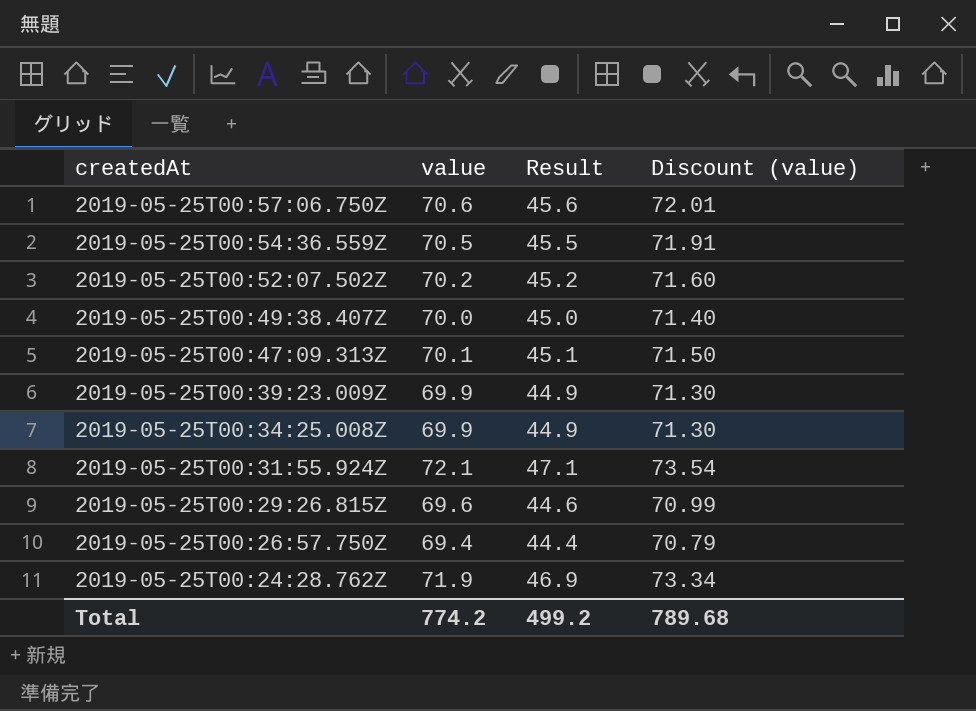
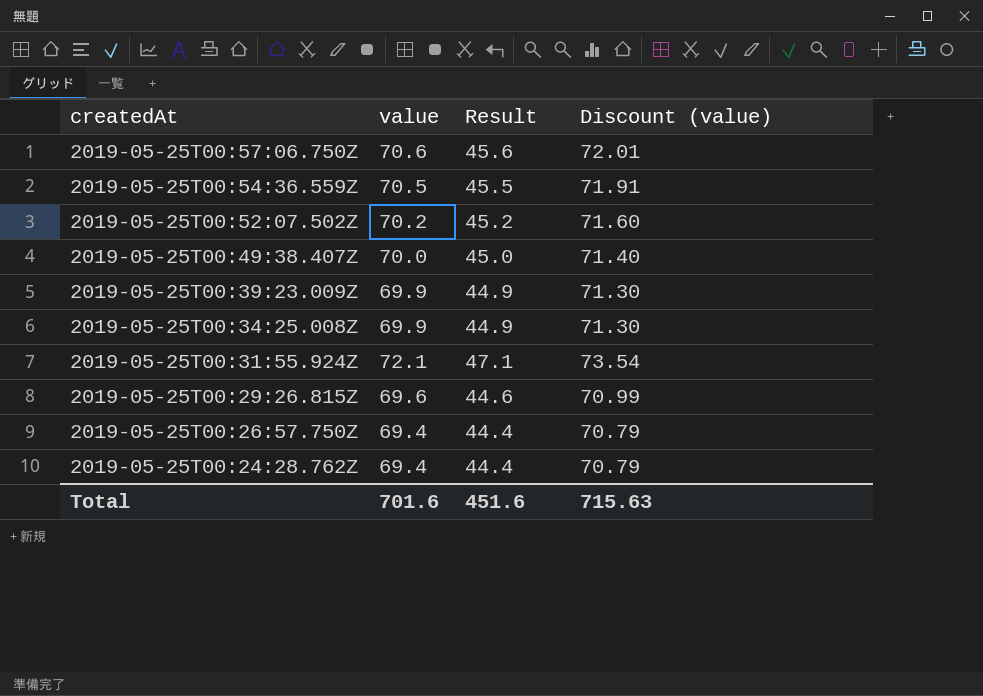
row 2019-05-25T00:47:09.313Z: 70.1 | 45.1 | 71.50 -> none
2019-05-25T00:24:28.762Z | value: 71.9 -> 69.4
2019-05-25T00:24:28.762Z | Result: 46.9 -> 44.4
2019-05-25T00:24:28.762Z | Discount (value): 73.34 -> 70.79
Total | value: 774.2 -> 701.6
Total | Result: 499.2 -> 451.6
Total | Discount (value): 789.68 -> 715.63

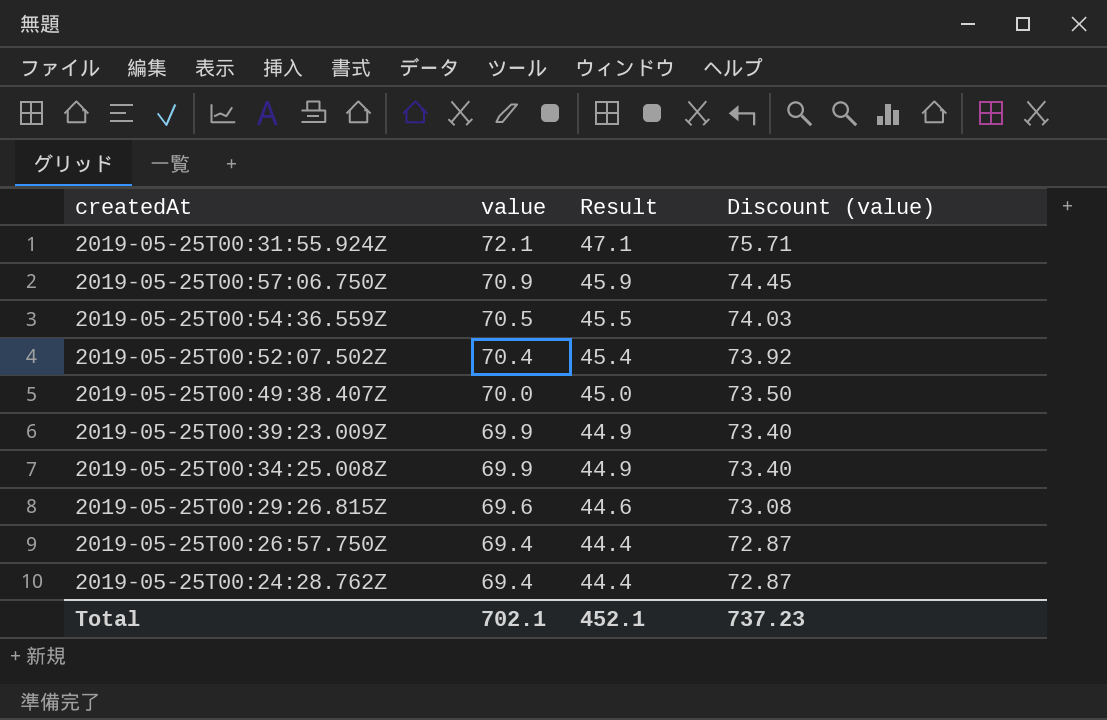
row order: createdAt descending -> value descending
column Discount (value) | formula: [value] * 1.02 -> [value] * 1.05
2019-05-25T00:57:06.750Z | value: 70.6 -> 70.9
2019-05-25T00:57:06.750Z | Result: 45.6 -> 45.9
2019-05-25T00:52:07.502Z | value: 70.2 -> 70.4
2019-05-25T00:52:07.502Z | Result: 45.2 -> 45.4
Total | value: 701.6 -> 702.1
Total | Result: 451.6 -> 452.1
Total | Discount (value): 715.63 -> 737.23

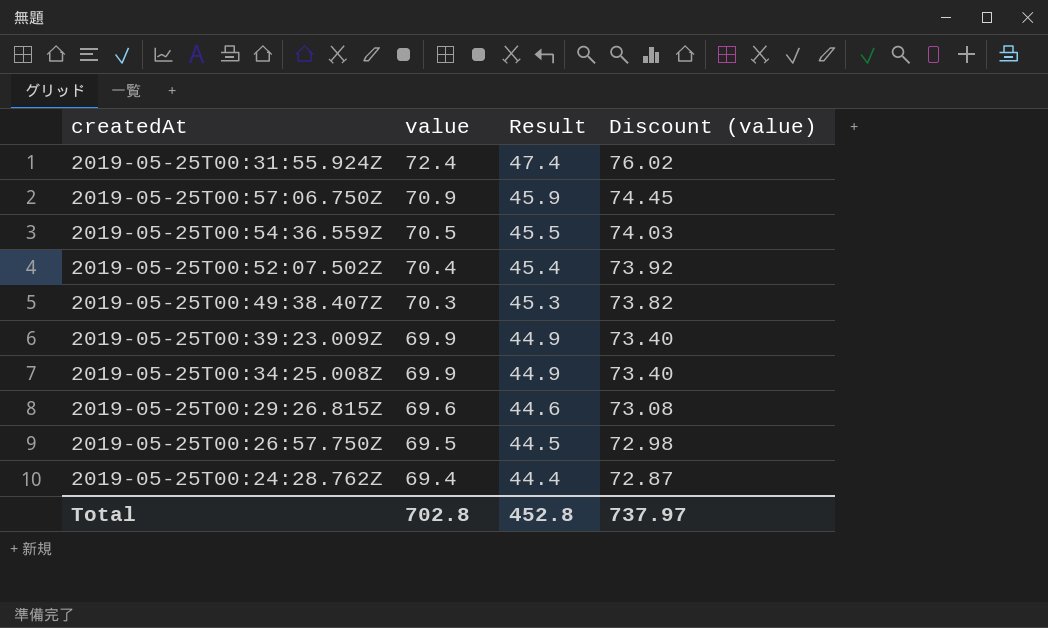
2019-05-25T00:31:55.924Z | value: 72.1 -> 72.4
2019-05-25T00:31:55.924Z | Result: 47.1 -> 47.4
2019-05-25T00:31:55.924Z | Discount (value): 75.71 -> 76.02
2019-05-25T00:49:38.407Z | value: 70.0 -> 70.3
2019-05-25T00:49:38.407Z | Result: 45.0 -> 45.3
2019-05-25T00:49:38.407Z | Discount (value): 73.50 -> 73.82
2019-05-25T00:26:57.750Z | value: 69.4 -> 69.5
2019-05-25T00:26:57.750Z | Result: 44.4 -> 44.5
2019-05-25T00:26:57.750Z | Discount (value): 72.87 -> 72.98
Total | value: 702.1 -> 702.8
Total | Result: 452.1 -> 452.8
Total | Discount (value): 737.23 -> 737.97

